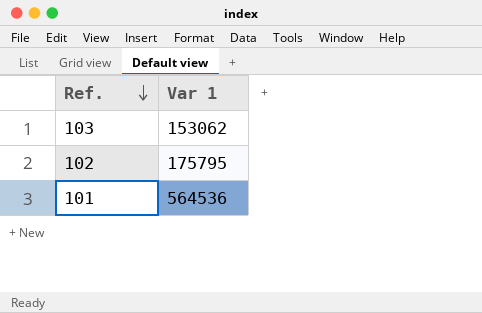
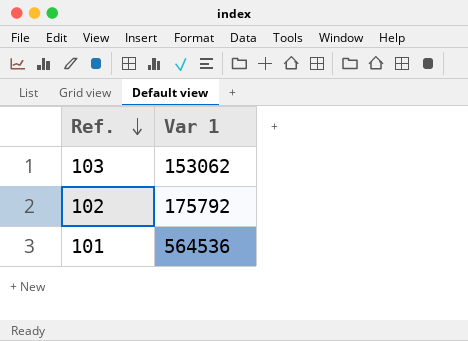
102 | Var 1: 175795 -> 175792

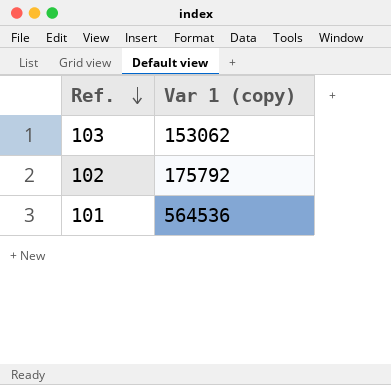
column name: Var 1 -> Var 1 (copy)

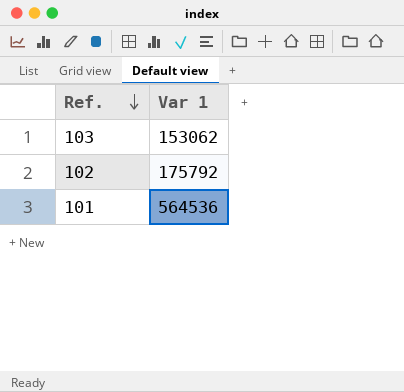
column name: Var 1 (copy) -> Var 1

